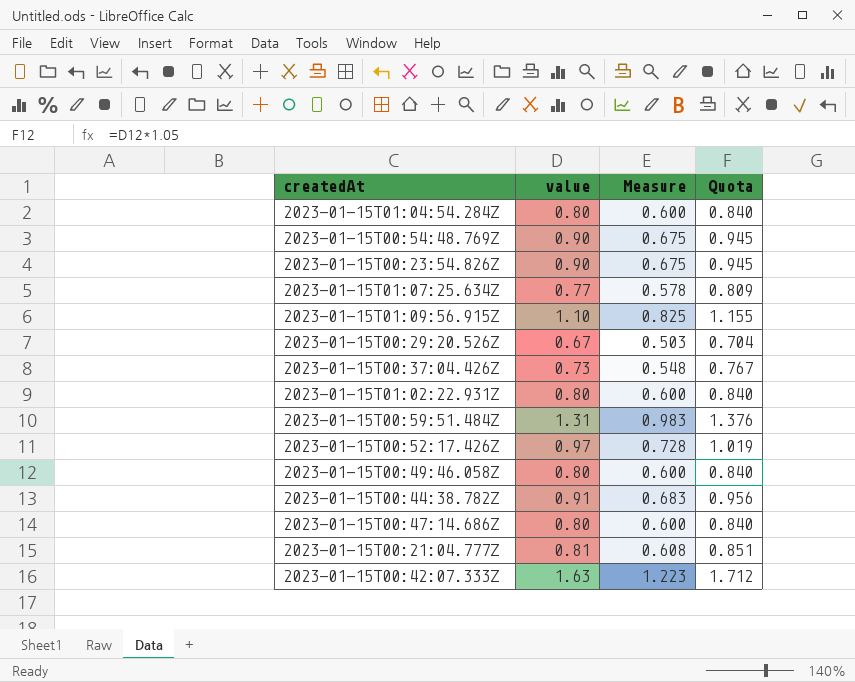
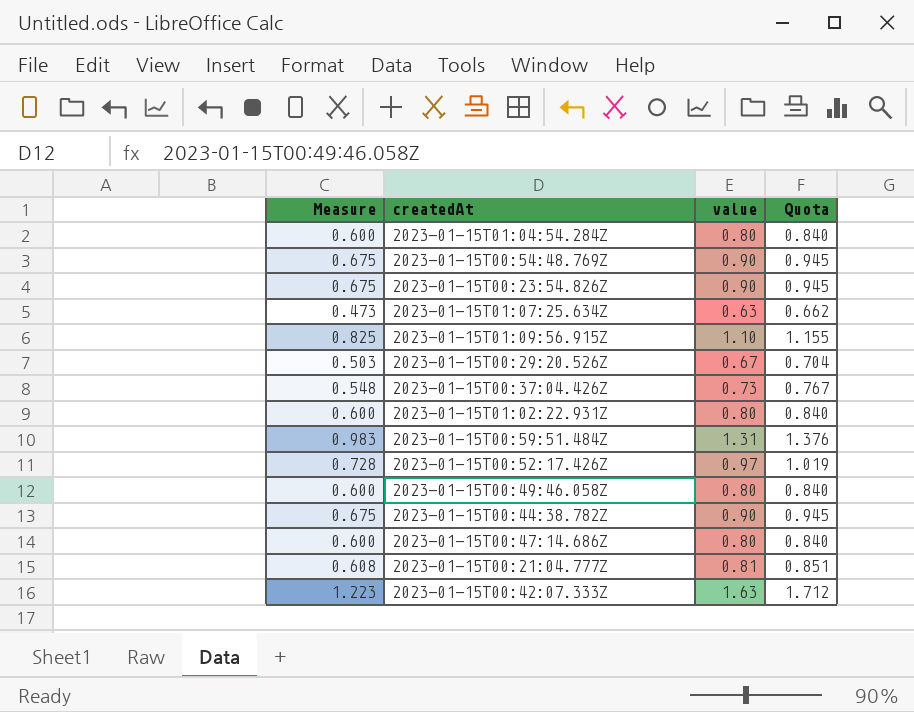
column Measure | position: 3 -> 1
2023-01-15T01:07:25.634Z | Measure: 0.578 -> 0.473
2023-01-15T01:07:25.634Z | value: 0.77 -> 0.63
2023-01-15T01:07:25.634Z | Quota: 0.809 -> 0.662
2023-01-15T00:44:38.782Z | Measure: 0.683 -> 0.675
2023-01-15T00:44:38.782Z | value: 0.91 -> 0.90
2023-01-15T00:44:38.782Z | Quota: 0.956 -> 0.945

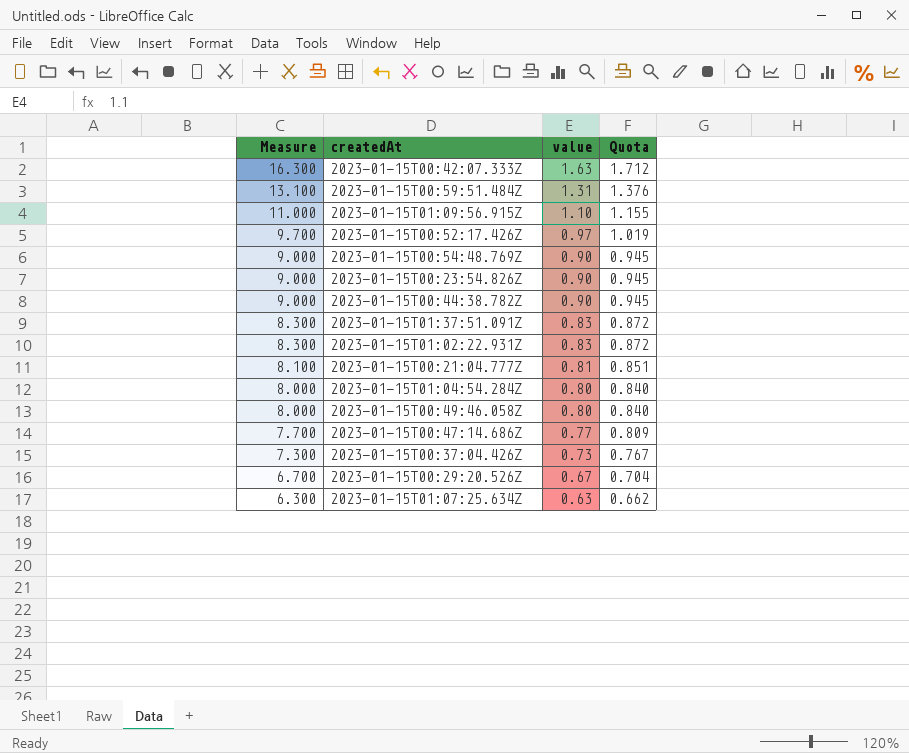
row order: none -> Measure descending
column Measure | formula: [value] * 0.75 -> [value] * 10
row 2023-01-15T01:37:51.091Z: none -> 8.300 | 0.83 | 0.872
2023-01-15T01:02:22.931Z | value: 0.80 -> 0.83
2023-01-15T01:02:22.931Z | Quota: 0.840 -> 0.872
2023-01-15T00:47:14.686Z | value: 0.80 -> 0.77
2023-01-15T00:47:14.686Z | Quota: 0.840 -> 0.809

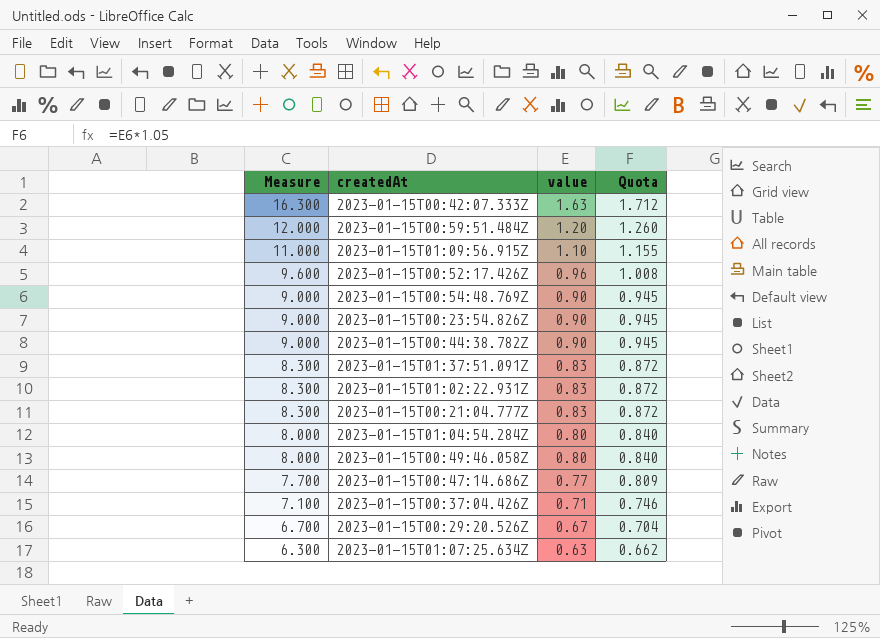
2023-01-15T00:59:51.484Z | Measure: 13.100 -> 12.000
2023-01-15T00:59:51.484Z | value: 1.31 -> 1.20
2023-01-15T00:59:51.484Z | Quota: 1.376 -> 1.260
2023-01-15T00:52:17.426Z | Measure: 9.700 -> 9.600
2023-01-15T00:52:17.426Z | value: 0.97 -> 0.96
2023-01-15T00:52:17.426Z | Quota: 1.019 -> 1.008
2023-01-15T00:21:04.777Z | Measure: 8.100 -> 8.300
2023-01-15T00:21:04.777Z | value: 0.81 -> 0.83
2023-01-15T00:21:04.777Z | Quota: 0.851 -> 0.872
2023-01-15T00:37:04.426Z | Measure: 7.300 -> 7.100
2023-01-15T00:37:04.426Z | value: 0.73 -> 0.71
2023-01-15T00:37:04.426Z | Quota: 0.767 -> 0.746

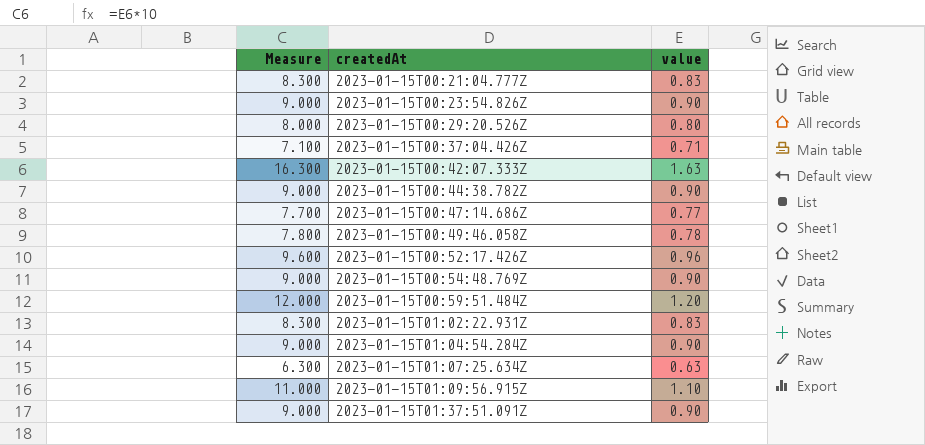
row order: Measure descending -> createdAt ascending
column Quota | formula: [value] * 1.05 -> none
2023-01-15T00:29:20.526Z | Measure: 6.700 -> 8.000
2023-01-15T00:29:20.526Z | value: 0.67 -> 0.80
2023-01-15T00:49:46.058Z | Measure: 8.000 -> 7.800
2023-01-15T00:49:46.058Z | value: 0.80 -> 0.78
2023-01-15T01:04:54.284Z | Measure: 8.000 -> 9.000
2023-01-15T01:04:54.284Z | value: 0.80 -> 0.90
2023-01-15T01:37:51.091Z | Measure: 8.300 -> 9.000
2023-01-15T01:37:51.091Z | value: 0.83 -> 0.90

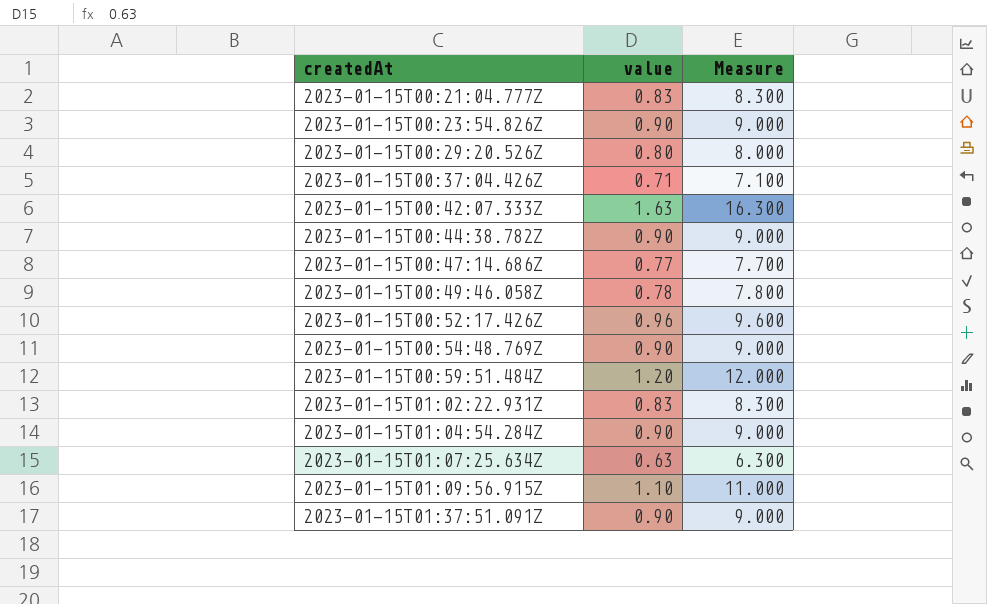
column Measure | position: 1 -> 3

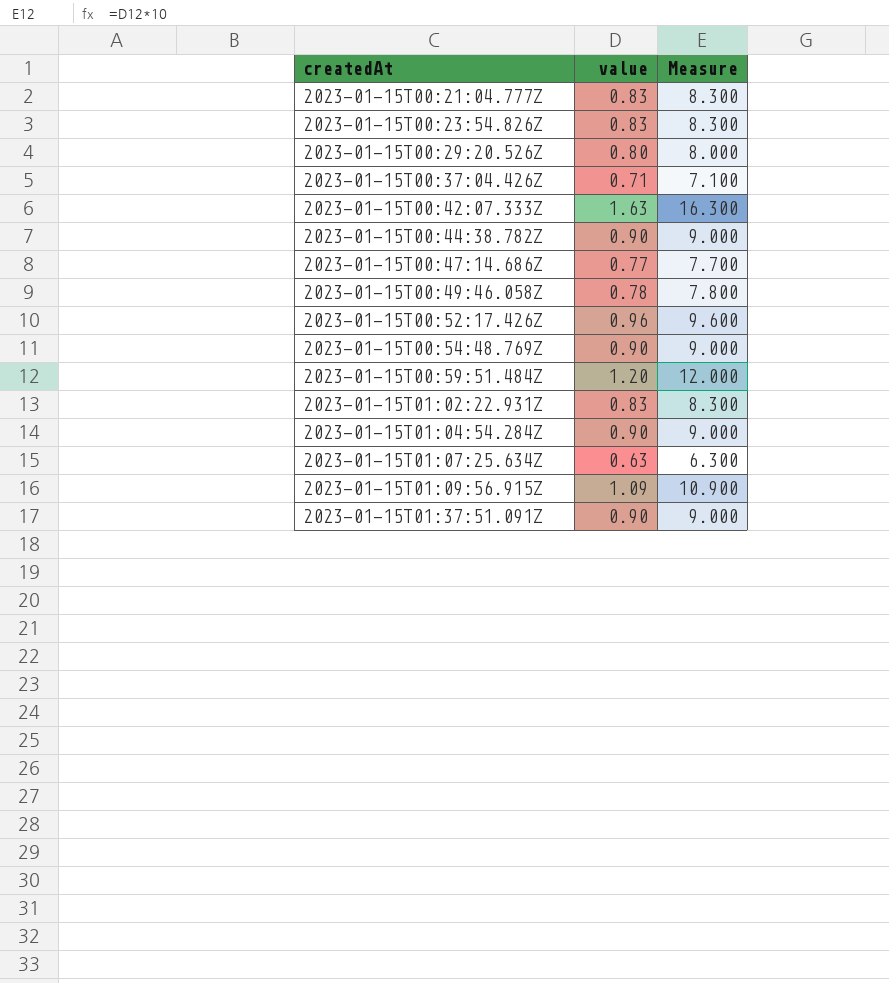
2023-01-15T00:23:54.826Z | value: 0.90 -> 0.83
2023-01-15T00:23:54.826Z | Measure: 9.000 -> 8.300
2023-01-15T01:09:56.915Z | value: 1.10 -> 1.09
2023-01-15T01:09:56.915Z | Measure: 11.000 -> 10.900

